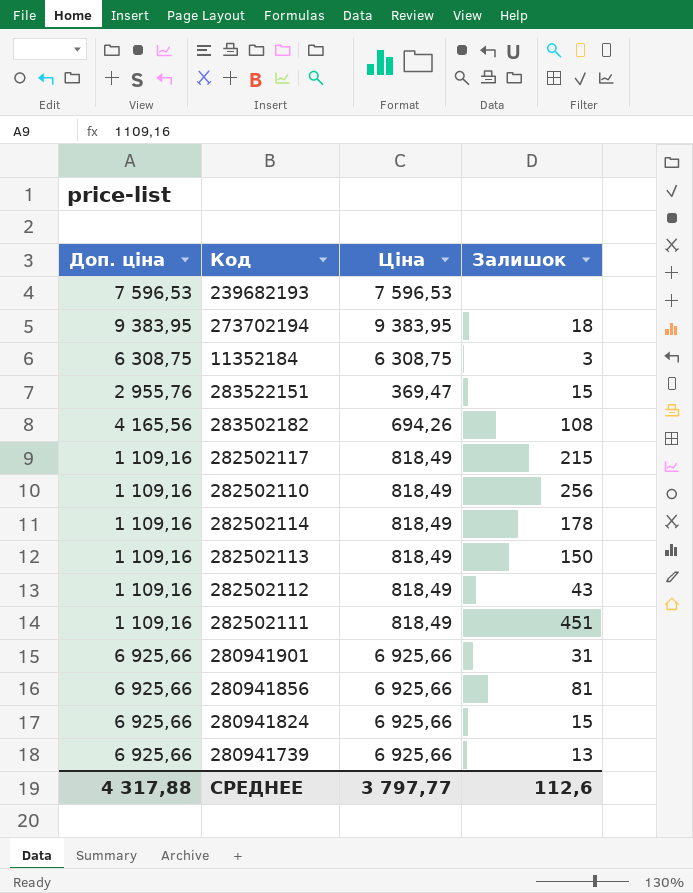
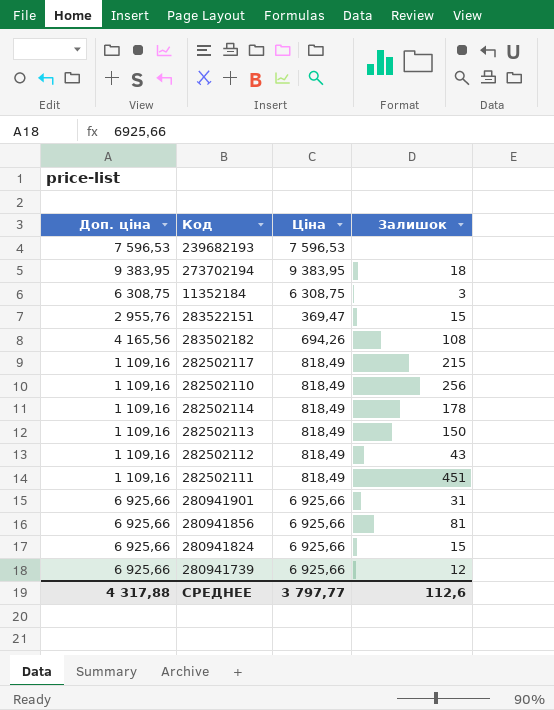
280941739 | Залишок: 13 -> 12

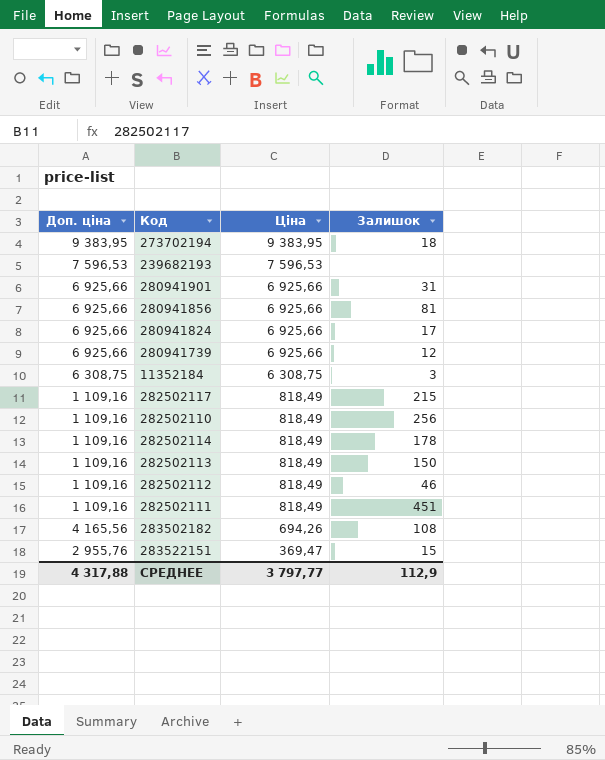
row order: none -> Ціна descending
280941824 | Залишок: 15 -> 17
282502112 | Залишок: 43 -> 46
СРЕДНЕЕ | Залишок: 112,6 -> 112,9

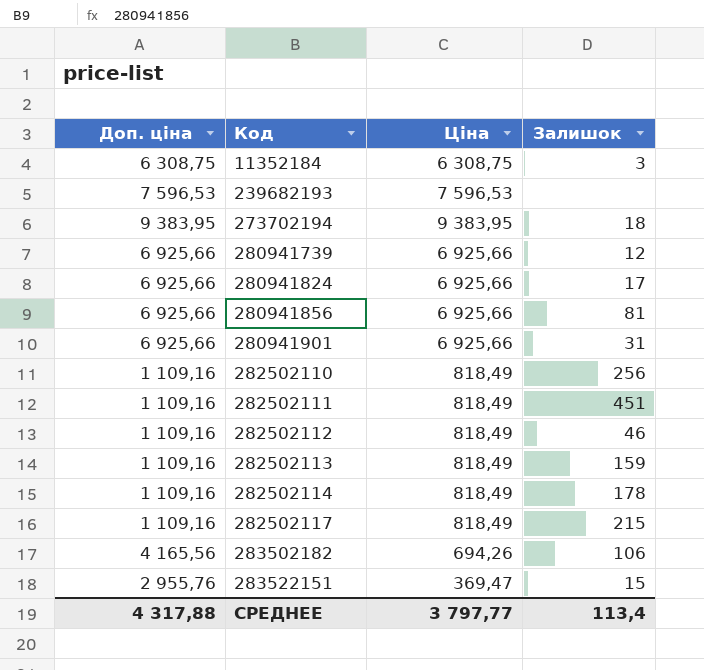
row order: Ціна descending -> Код ascending
282502113 | Залишок: 150 -> 159
283502182 | Залишок: 108 -> 106
СРЕДНЕЕ | Залишок: 112,9 -> 113,4

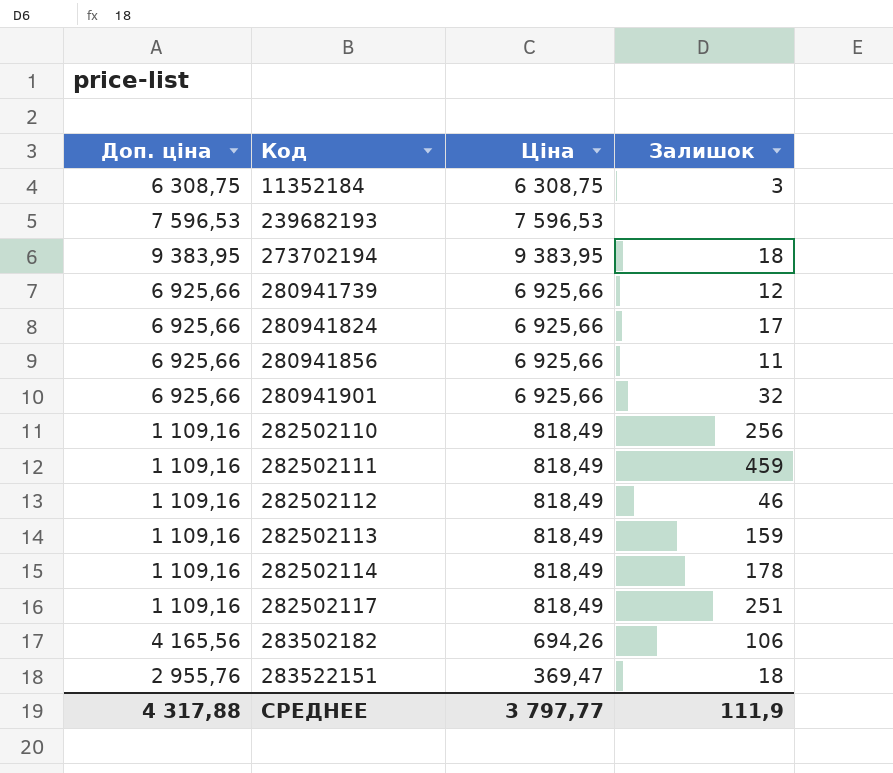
280941856 | Залишок: 81 -> 11
280941901 | Залишок: 31 -> 32
282502111 | Залишок: 451 -> 459
282502117 | Залишок: 215 -> 251
283522151 | Залишок: 15 -> 18
СРЕДНЕЕ | Залишок: 113,4 -> 111,9

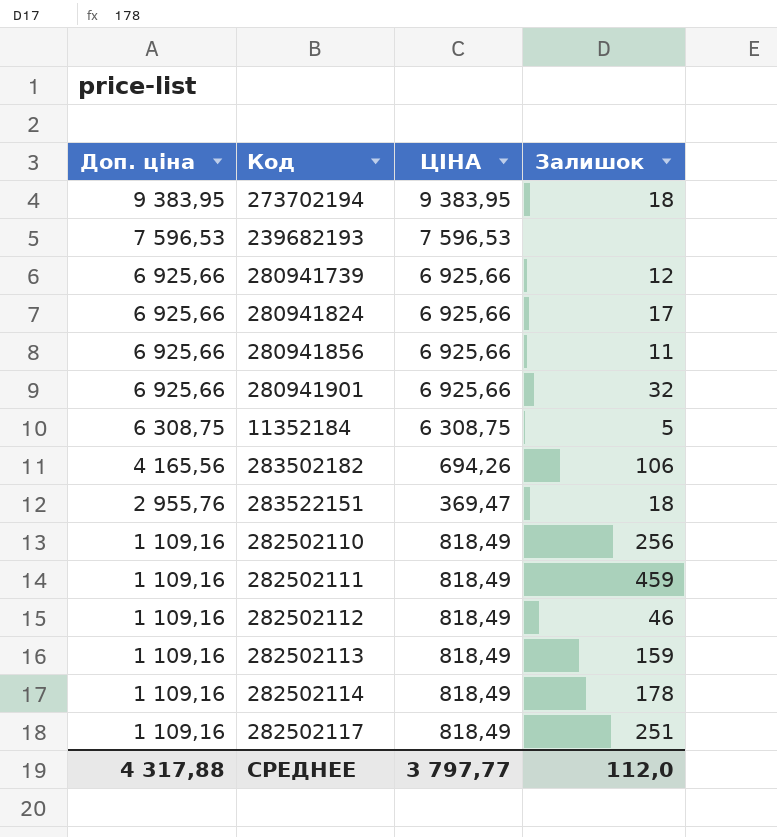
row order: Код ascending -> Доп. ціна descending
column name: Ціна -> ЦІНА
11352184 | Залишок: 3 -> 5
СРЕДНЕЕ | Залишок: 111,9 -> 112,0

